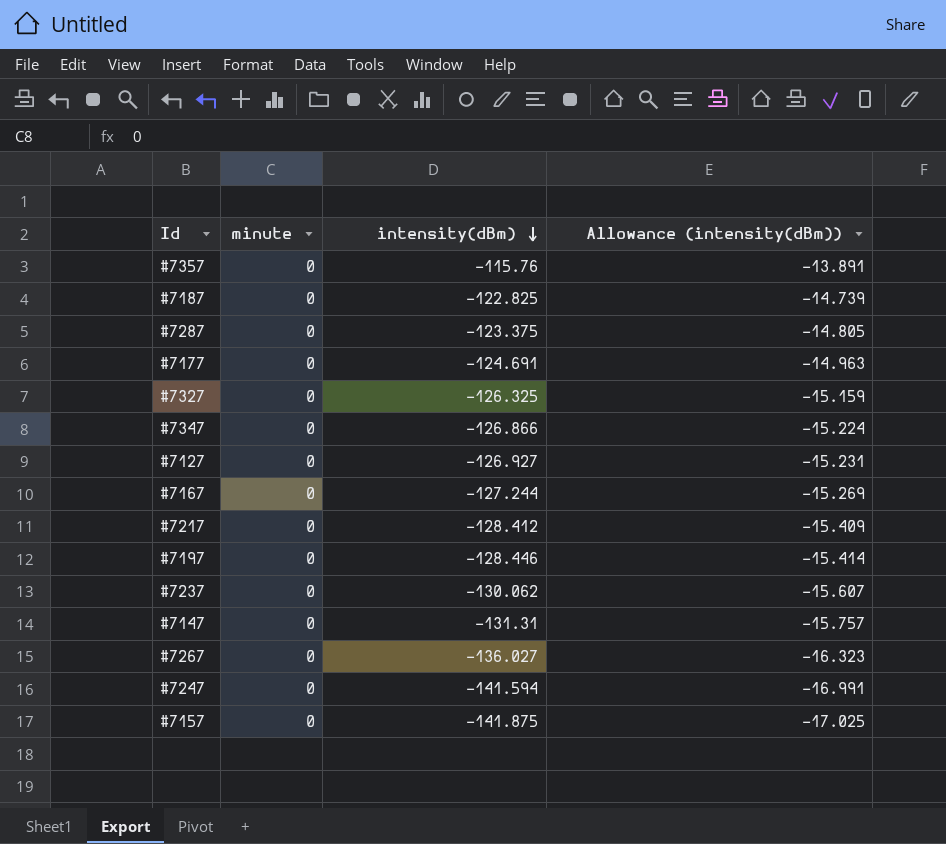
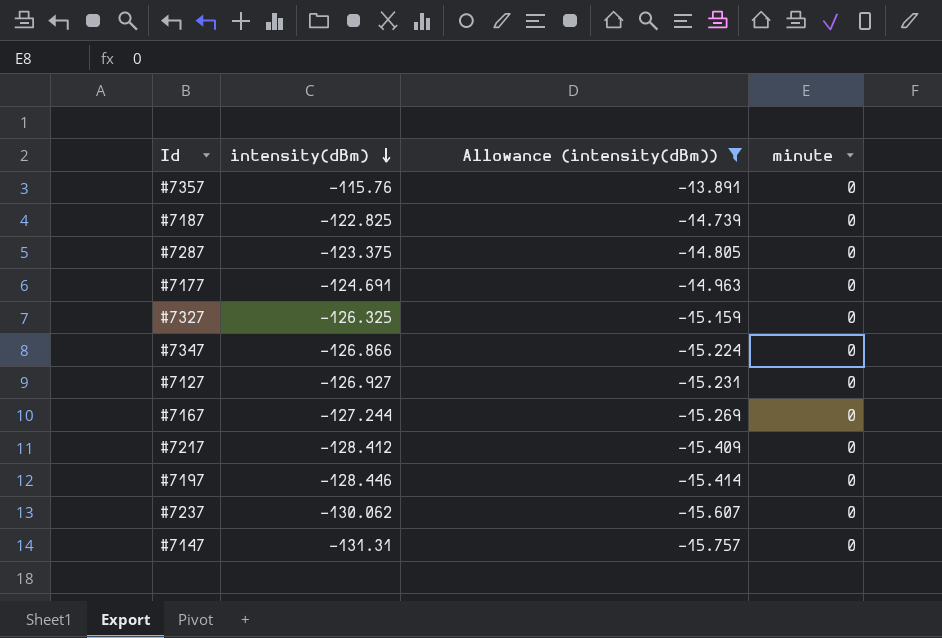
filter: none -> Allowance (intensity(dBm)) >= -15.757
column minute | position: 2 -> 4

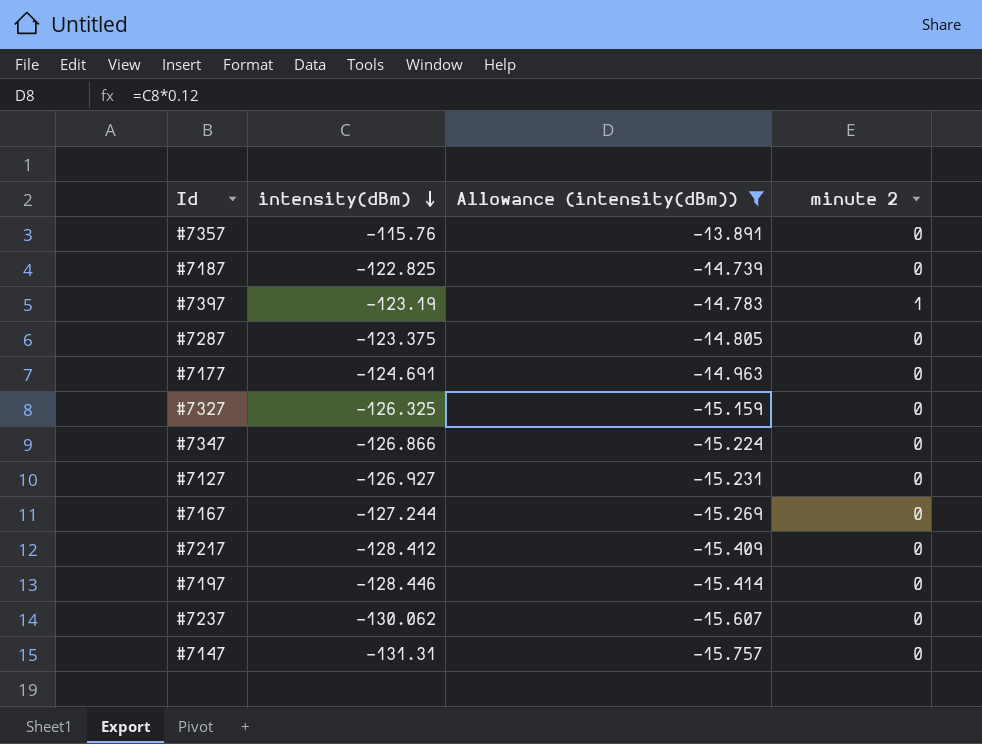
column name: minute -> minute 2
row #7397: none -> -123.19 | -14.783 | 1

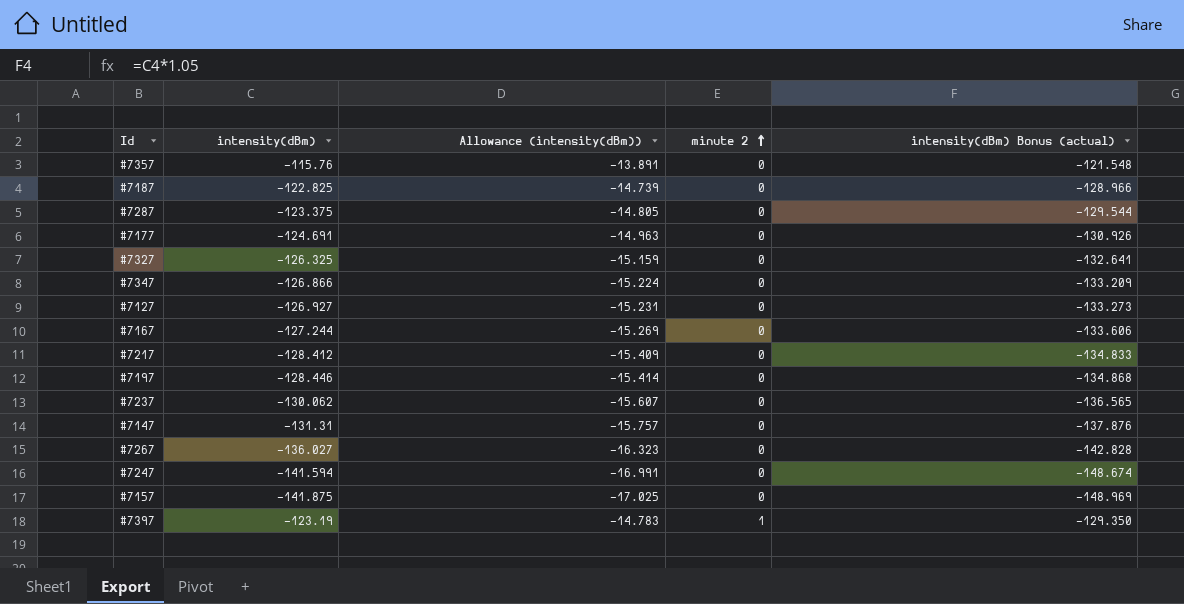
filter: Allowance (intensity(dBm)) >= -15.757 -> none
row order: intensity(dBm) descending -> minute 2 ascending
column intensity(dBm) Bonus (actual) | formula: none -> [intensity(dBm)] * 1.05

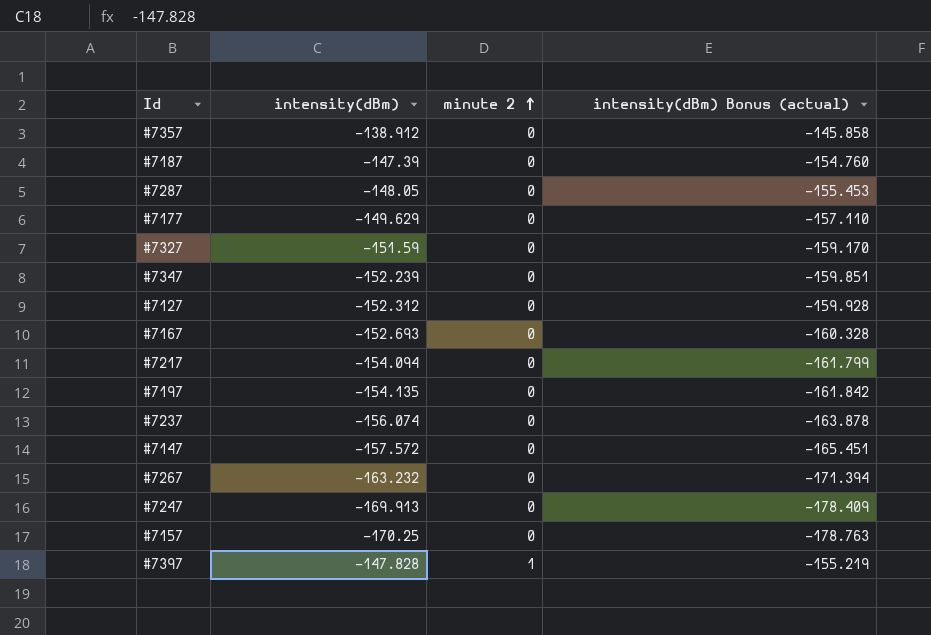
column Allowance (intensity(dBm)) | formula: [intensity(dBm)] * 0.12 -> none
#7357 | intensity(dBm): -115.76 -> -138.912
#7357 | intensity(dBm) Bonus (actual): -121.548 -> -145.858
#7187 | intensity(dBm): -122.825 -> -147.39
#7187 | intensity(dBm) Bonus (actual): -128.966 -> -154.760
#7287 | intensity(dBm): -123.375 -> -148.05
#7287 | intensity(dBm) Bonus (actual): -129.544 -> -155.453
#7177 | intensity(dBm): -124.691 -> -149.629
#7177 | intensity(dBm) Bonus (actual): -130.926 -> -157.110
#7327 | intensity(dBm): -126.325 -> -151.59
#7327 | intensity(dBm) Bonus (actual): -132.641 -> -159.170
#7347 | intensity(dBm): -126.866 -> -152.239
#7347 | intensity(dBm) Bonus (actual): -133.209 -> -159.851
#7127 | intensity(dBm): -126.927 -> -152.312
#7127 | intensity(dBm) Bonus (actual): -133.273 -> -159.928
#7167 | intensity(dBm): -127.244 -> -152.693
#7167 | intensity(dBm) Bonus (actual): -133.606 -> -160.328
#7217 | intensity(dBm): -128.412 -> -154.094
#7217 | intensity(dBm) Bonus (actual): -134.833 -> -161.799
#7197 | intensity(dBm): -128.446 -> -154.135
#7197 | intensity(dBm) Bonus (actual): -134.868 -> -161.842
#7237 | intensity(dBm): -130.062 -> -156.074
#7237 | intensity(dBm) Bonus (actual): -136.565 -> -163.878
#7147 | intensity(dBm): -131.31 -> -157.572
#7147 | intensity(dBm) Bonus (actual): -137.876 -> -165.451
#7267 | intensity(dBm): -136.027 -> -163.232
#7267 | intensity(dBm) Bonus (actual): -142.828 -> -171.394
#7247 | intensity(dBm): -141.594 -> -169.913
#7247 | intensity(dBm) Bonus (actual): -148.674 -> -178.409
#7157 | intensity(dBm): -141.875 -> -170.25
#7157 | intensity(dBm) Bonus (actual): -148.969 -> -178.763
#7397 | intensity(dBm): -123.19 -> -147.828
#7397 | intensity(dBm) Bonus (actual): -129.350 -> -155.219

